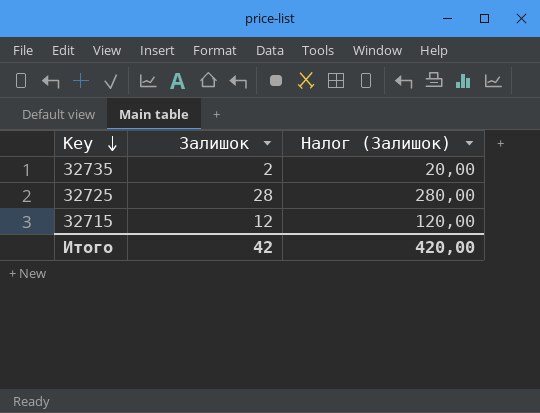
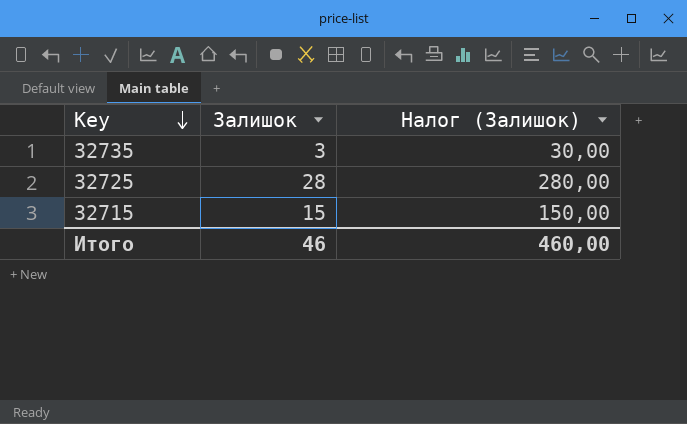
32735 | Залишок: 2 -> 3
32735 | Налог (Залишок): 20,00 -> 30,00
32715 | Залишок: 12 -> 15
32715 | Налог (Залишок): 120,00 -> 150,00
Итого | Залишок: 42 -> 46
Итого | Налог (Залишок): 420,00 -> 460,00

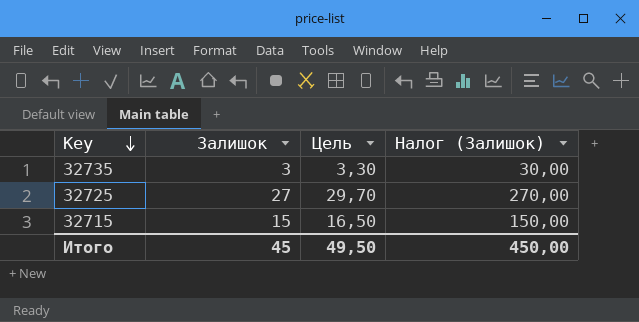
column Цель | formula: none -> [Залишок] * 1,1
32725 | Залишок: 28 -> 27
32725 | Налог (Залишок): 280,00 -> 270,00
Итого | Залишок: 46 -> 45
Итого | Налог (Залишок): 460,00 -> 450,00

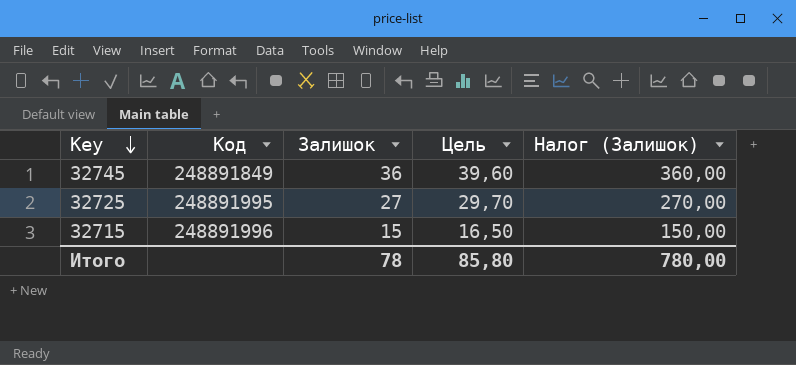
column Код | position: none -> 2
row 32735: 3 | 3,30 | 30,00 -> none
row 32745: none -> 248891849 | 36 | 39,60 | 360,00
Итого | Залишок: 45 -> 78
Итого | Цель: 49,50 -> 85,80
Итого | Налог (Залишок): 450,00 -> 780,00

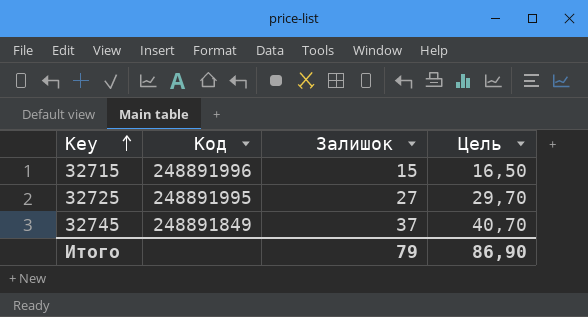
row order: Key descending -> Key ascending
column Налог (Залишок) | formula: [Залишок] * 10 -> none
32745 | Залишок: 36 -> 37
32745 | Цель: 39,60 -> 40,70
Итого | Залишок: 78 -> 79
Итого | Цель: 85,80 -> 86,90

